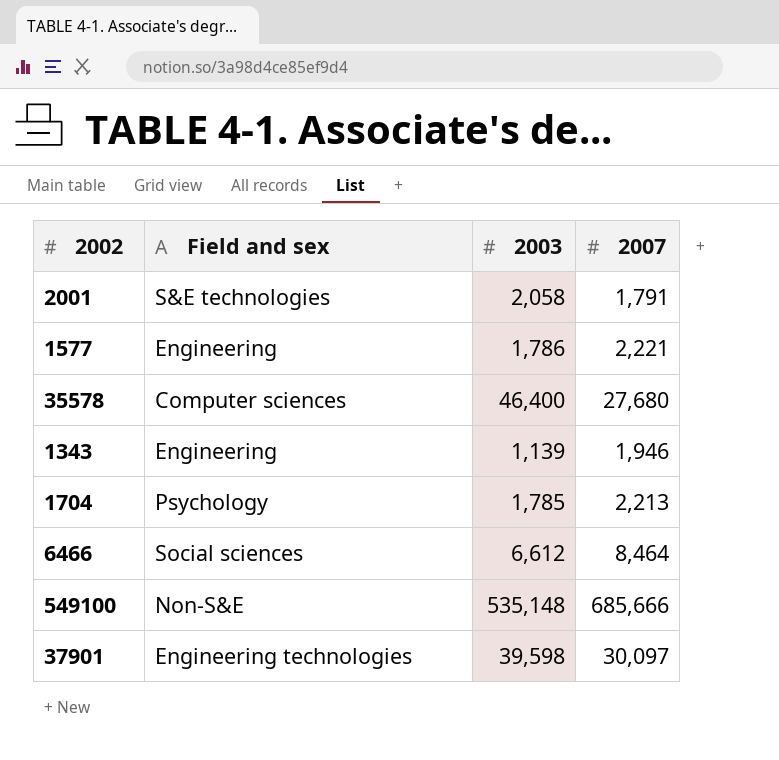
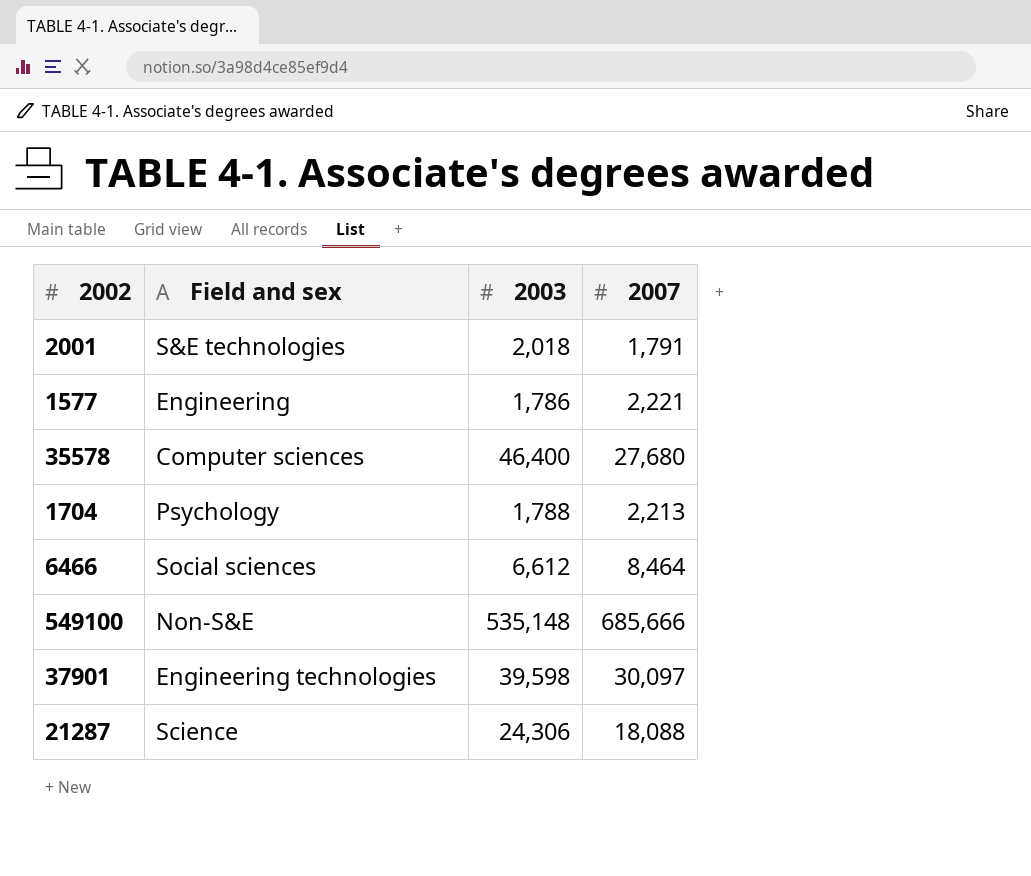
row 1343: Engineering | 1,139 | 1,946 -> none
2001 | 2003: 2,058 -> 2,018
1704 | 2003: 1,785 -> 1,788
row 21287: none -> Science | 24,306 | 18,088

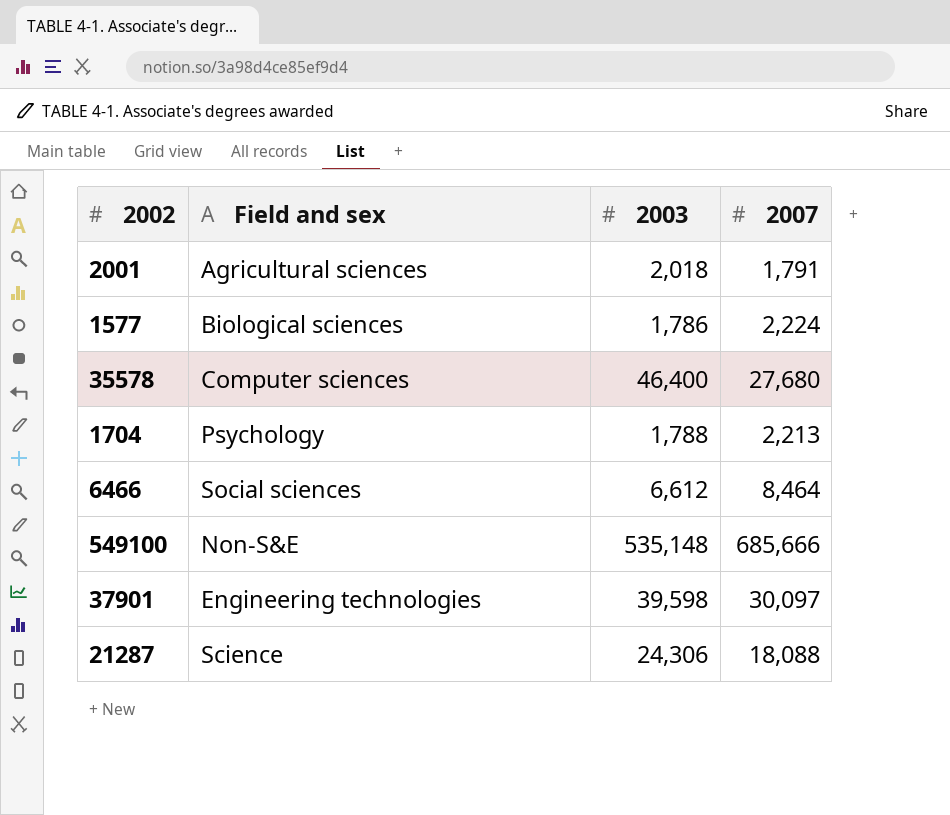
2001 | Field and sex: S&E technologies -> Agricultural sciences
1577 | Field and sex: Engineering -> Biological sciences
1577 | 2007: 2,221 -> 2,224

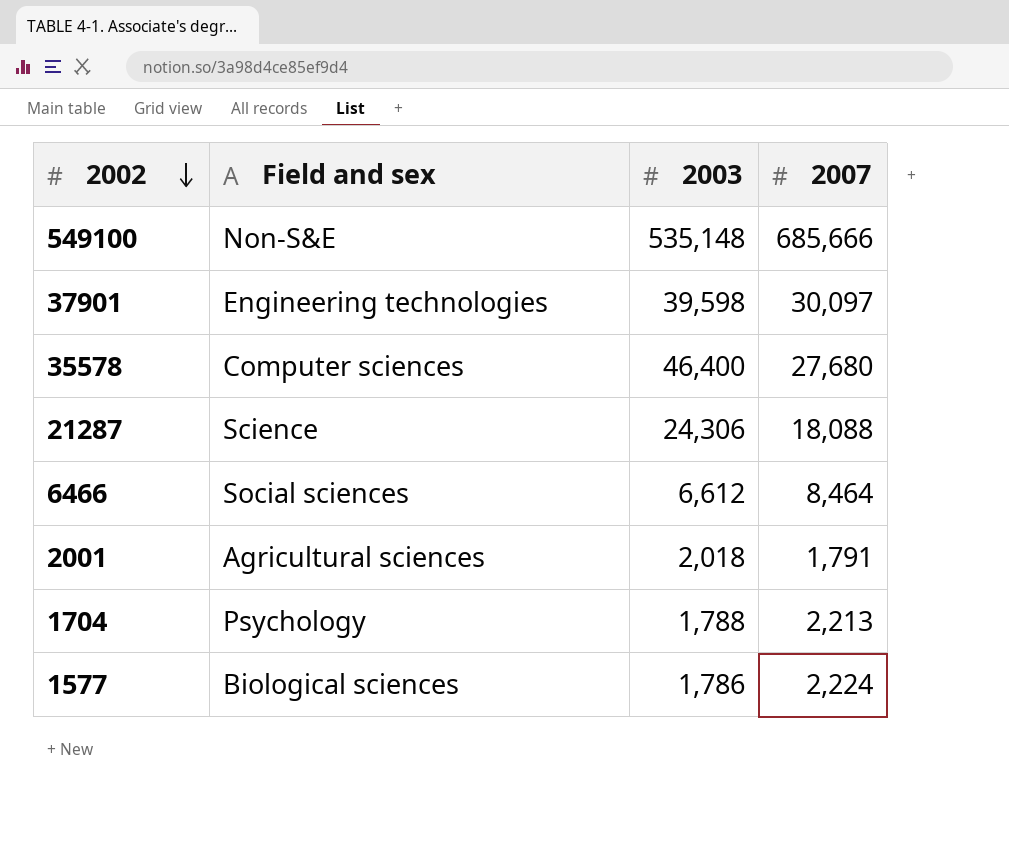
row order: none -> 2002 descending

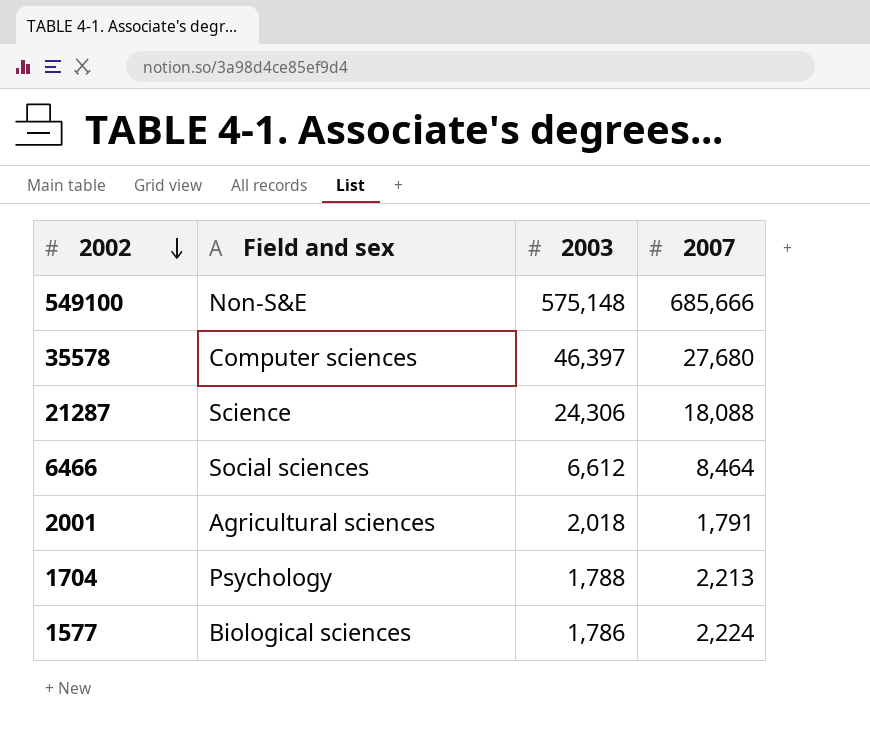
row 37901: Engineering technologies | 39,598 | 30,097 -> none
549100 | 2003: 535,148 -> 575,148
35578 | 2003: 46,400 -> 46,397

